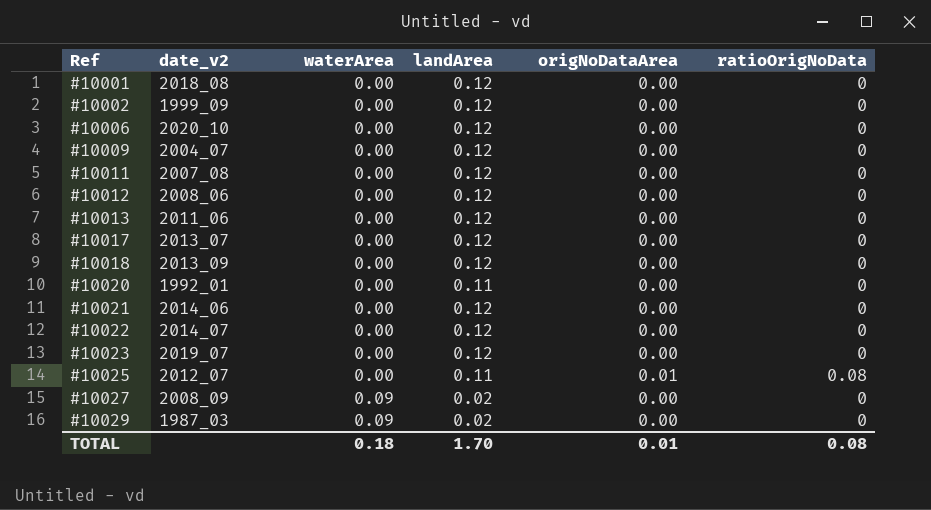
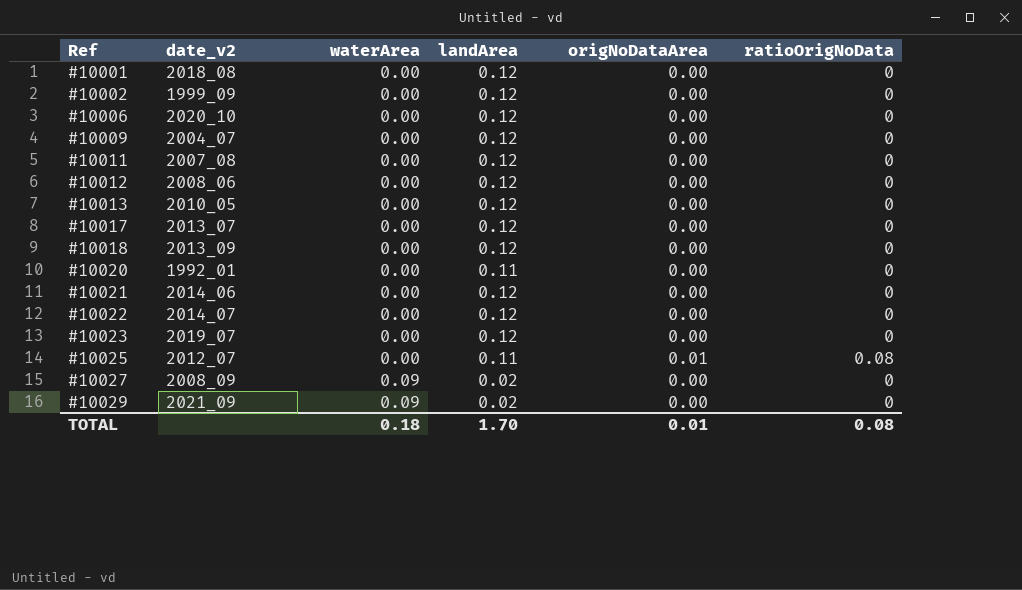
#10013 | date_v2: 2011_06 -> 2010_05
#10029 | date_v2: 1987_03 -> 2021_09

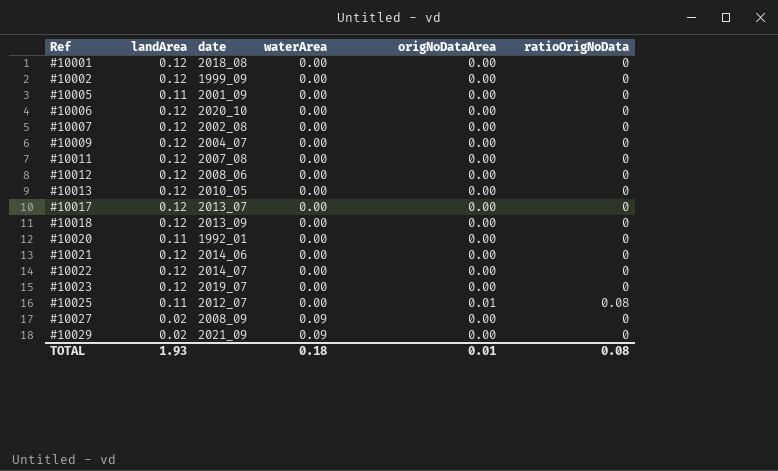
column landArea | position: 4 -> 2
column name: date_v2 -> date
row #10005: none -> 0.11 | 2001_09 | 0.00 | 0.00 | 0
row #10007: none -> 0.12 | 2002_08 | 0.00 | 0.00 | 0
TOTAL | landArea: 1.70 -> 1.93

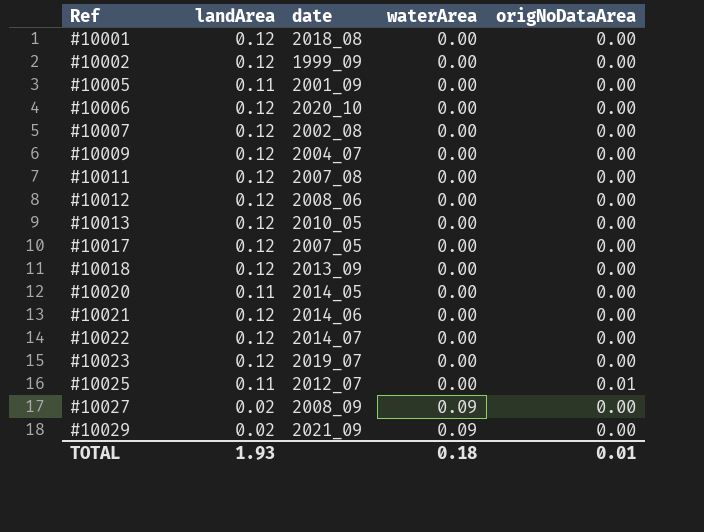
column ratioOrigNoData | position: 6 -> none
#10017 | date: 2013_07 -> 2007_05
#10020 | date: 1992_01 -> 2014_05

